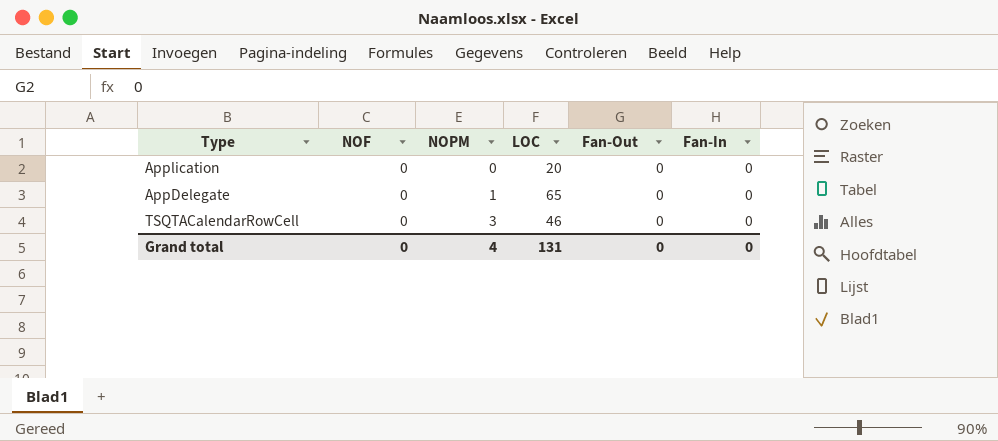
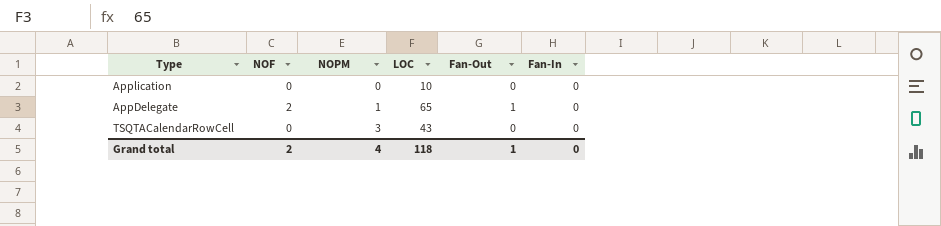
Application | LOC: 20 -> 10
AppDelegate | NOF: 0 -> 2
AppDelegate | Fan-Out: 0 -> 1
TSQTACalendarRowCell | LOC: 46 -> 43
Grand total | NOF: 0 -> 2
Grand total | LOC: 131 -> 118
Grand total | Fan-Out: 0 -> 1

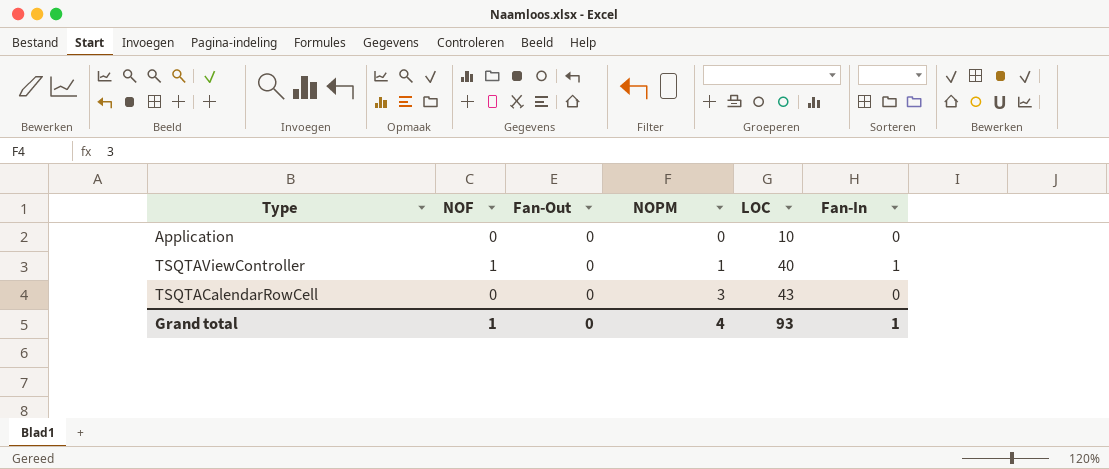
column Fan-Out | position: 5 -> 3
row AppDelegate: 2 | 1 | 65 | 1 | 0 -> none
row TSQTAViewController: none -> 1 | 0 | 1 | 40 | 1
Grand total | NOF: 2 -> 1
Grand total | Fan-Out: 1 -> 0
Grand total | LOC: 118 -> 93
Grand total | Fan-In: 0 -> 1

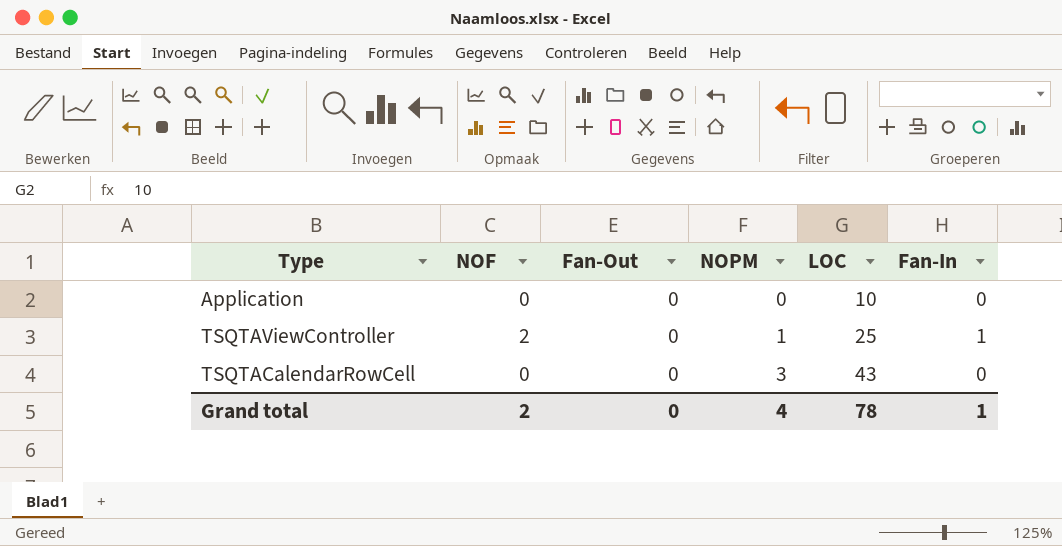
TSQTAViewController | NOF: 1 -> 2
TSQTAViewController | LOC: 40 -> 25
Grand total | NOF: 1 -> 2
Grand total | LOC: 93 -> 78

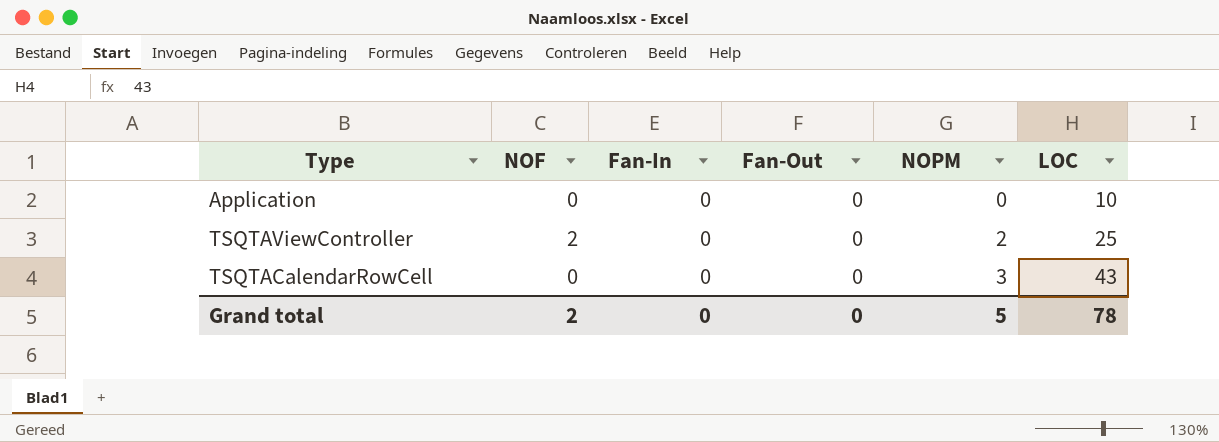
column Fan-In | position: 6 -> 3
TSQTAViewController | Fan-In: 1 -> 0
TSQTAViewController | NOPM: 1 -> 2
Grand total | Fan-In: 1 -> 0
Grand total | NOPM: 4 -> 5

